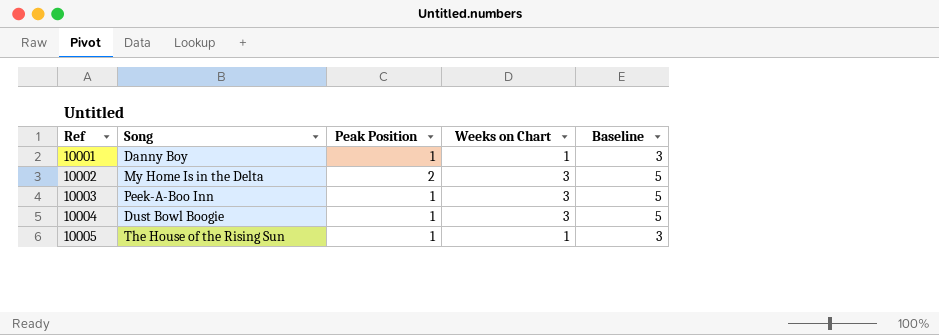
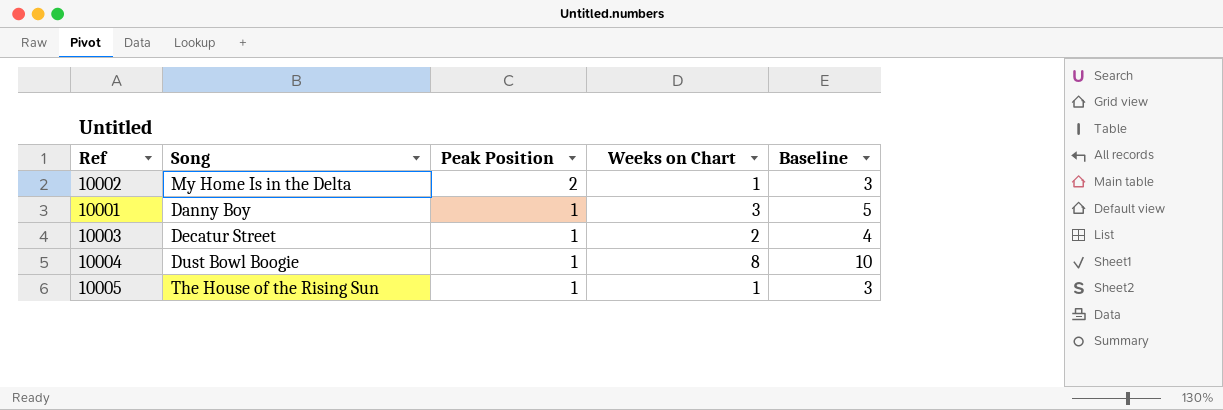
row order: Ref ascending -> Peak Position descending
10002 | Weeks on Chart: 3 -> 1
10002 | Baseline: 5 -> 3
10001 | Weeks on Chart: 1 -> 3
10001 | Baseline: 3 -> 5
10003 | Song: Peek-A-Boo Inn -> Decatur Street
10003 | Weeks on Chart: 3 -> 2
10003 | Baseline: 5 -> 4
10004 | Weeks on Chart: 3 -> 8
10004 | Baseline: 5 -> 10

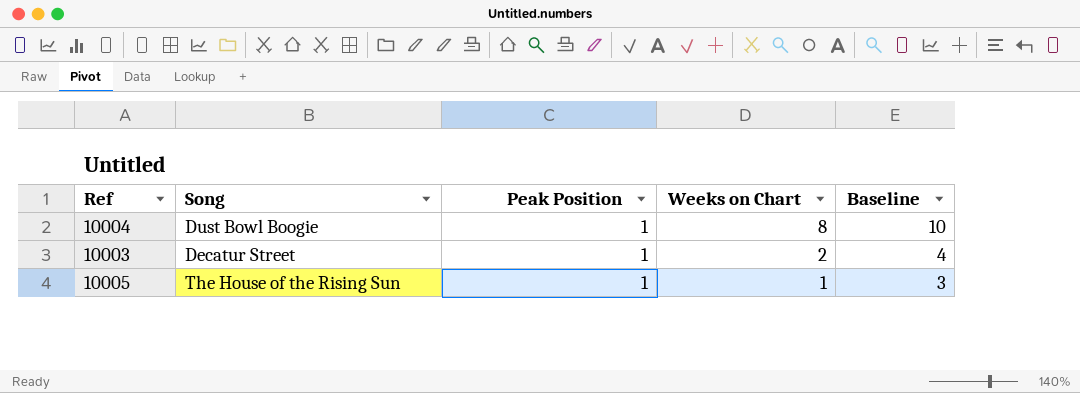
row order: Peak Position descending -> Weeks on Chart descending
row 10002: My Home Is in the Delta | 2 | 1 | 3 -> none
row 10001: Danny Boy | 1 | 3 | 5 -> none

